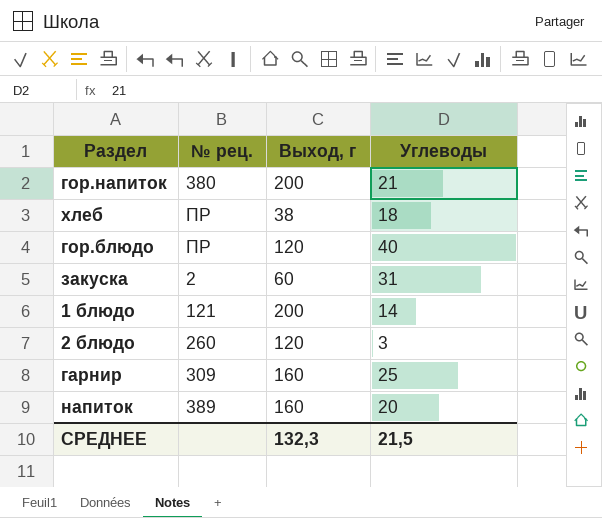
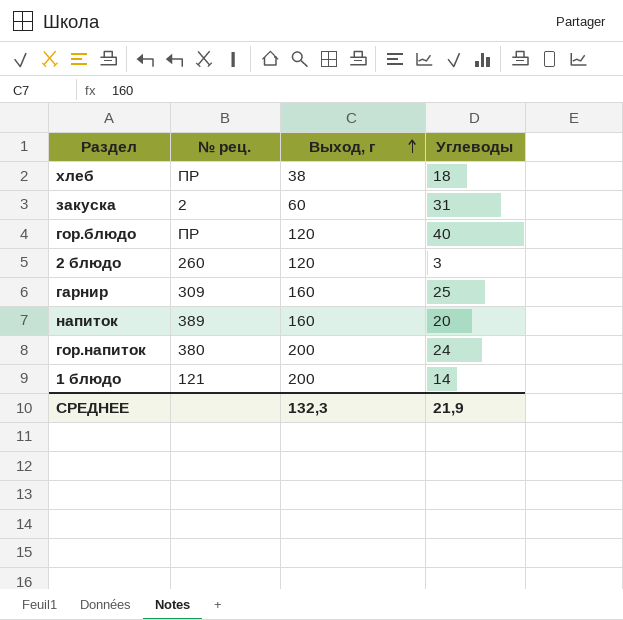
row order: none -> Выход, г ascending
гор.напиток | Углеводы: 21 -> 24
СРЕДНЕЕ | Углеводы: 21,5 -> 21,9

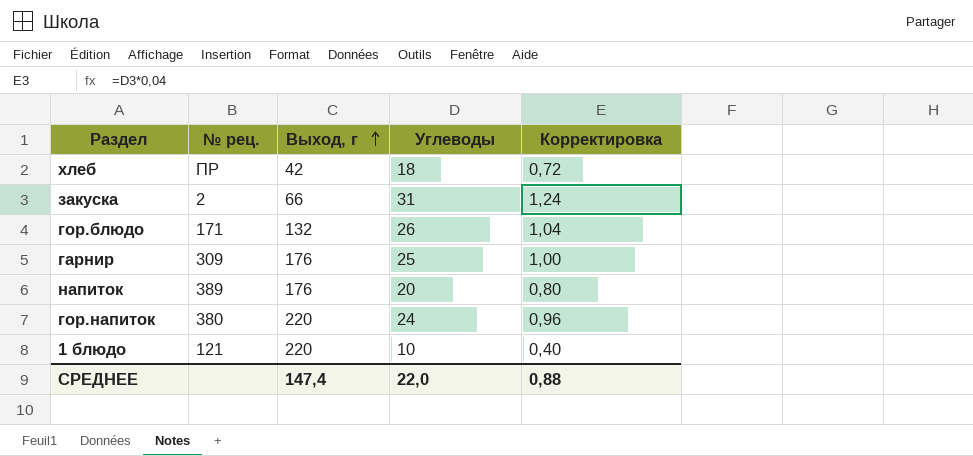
column Корректировка | formula: none -> [Углеводы] * 0,04
row 2 блюдо: 260 | 120 | 3 -> none
хлеб | Выход, г: 38 -> 42
закуска | Выход, г: 60 -> 66
гор.блюдо | № рец.: ПР -> 171
гор.блюдо | Выход, г: 120 -> 132
гор.блюдо | Углеводы: 40 -> 26
гарнир | Выход, г: 160 -> 176
напиток | Выход, г: 160 -> 176
гор.напиток | Выход, г: 200 -> 220
1 блюдо | Выход, г: 200 -> 220
1 блюдо | Углеводы: 14 -> 10
СРЕДНЕЕ | Выход, г: 132,3 -> 147,4
СРЕДНЕЕ | Углеводы: 21,9 -> 22,0

